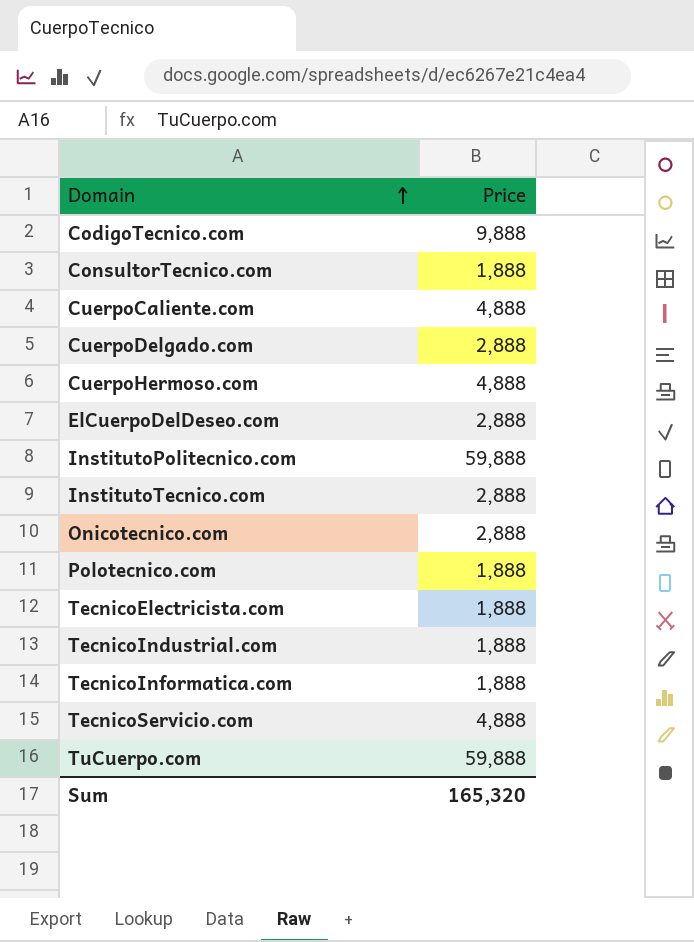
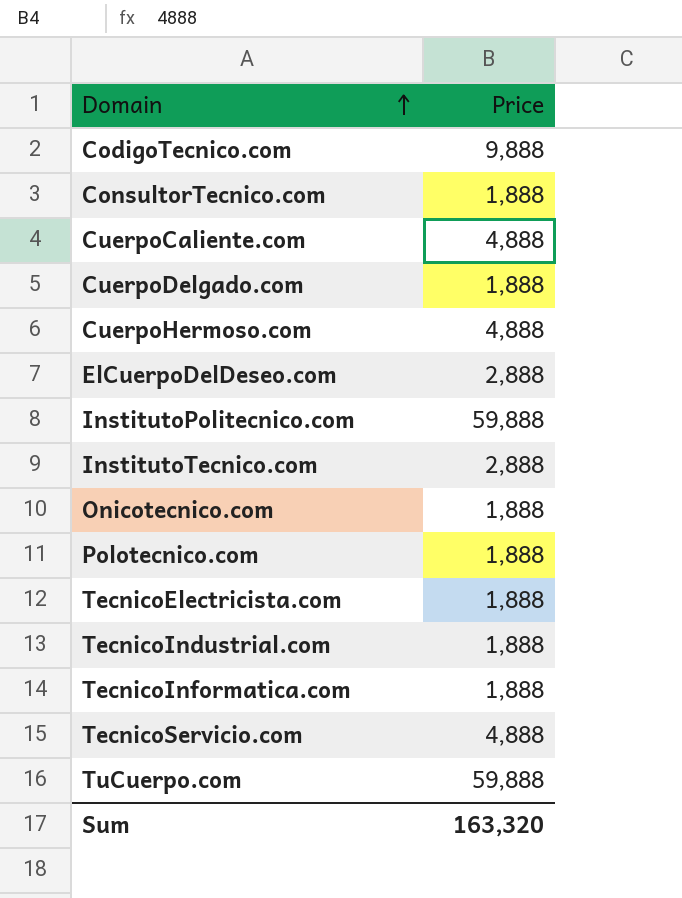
CuerpoDelgado.com | Price: 2,888 -> 1,888
Onicotecnico.com | Price: 2,888 -> 1,888
Sum | Price: 165,320 -> 163,320

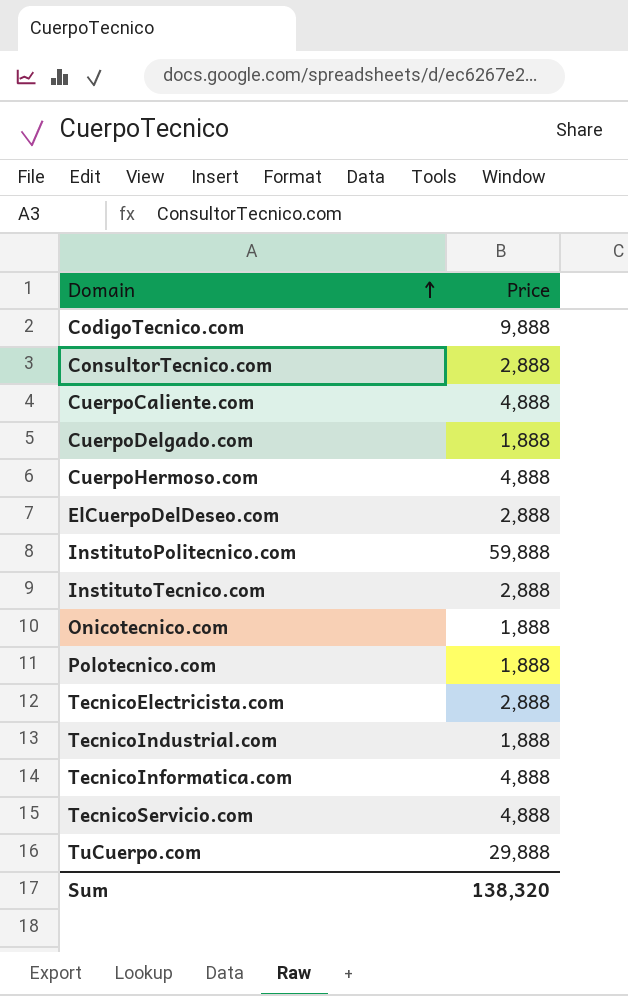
ConsultorTecnico.com | Price: 1,888 -> 2,888
TecnicoElectricista.com | Price: 1,888 -> 2,888
TecnicoInformatica.com | Price: 1,888 -> 4,888
TuCuerpo.com | Price: 59,888 -> 29,888
Sum | Price: 163,320 -> 138,320

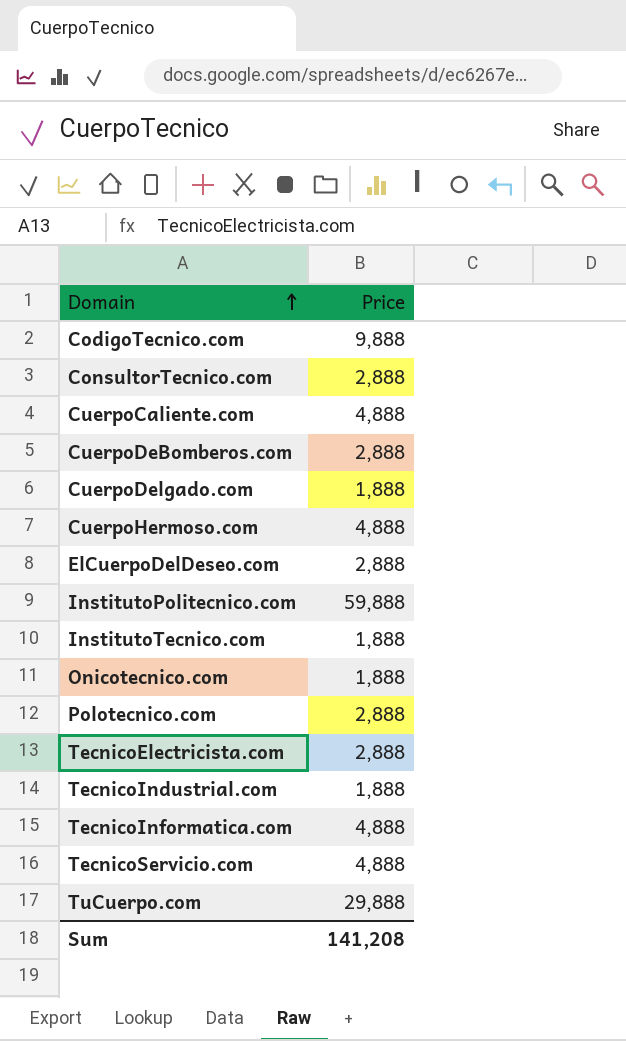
row CuerpoDeBomberos.com: none -> 2,888
InstitutoTecnico.com | Price: 2,888 -> 1,888
Polotecnico.com | Price: 1,888 -> 2,888
Sum | Price: 138,320 -> 141,208

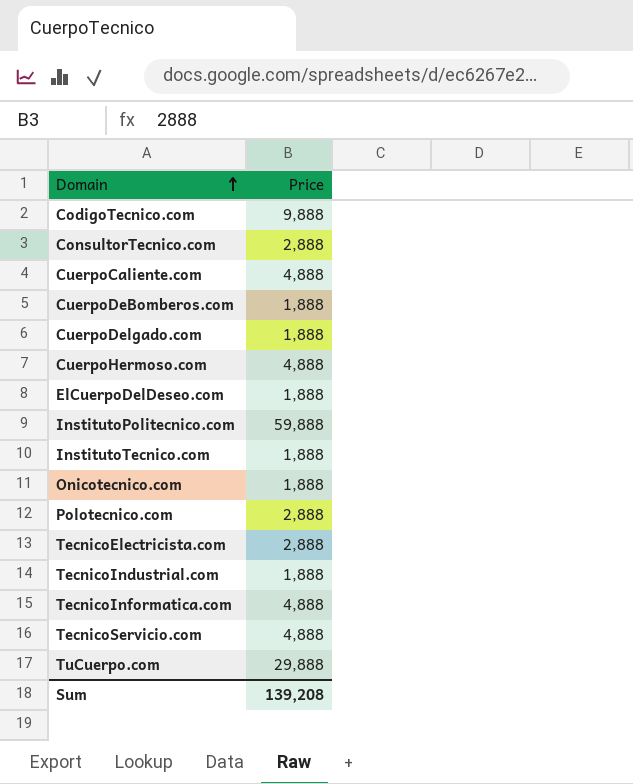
CuerpoDeBomberos.com | Price: 2,888 -> 1,888
ElCuerpoDelDeseo.com | Price: 2,888 -> 1,888
Sum | Price: 141,208 -> 139,208

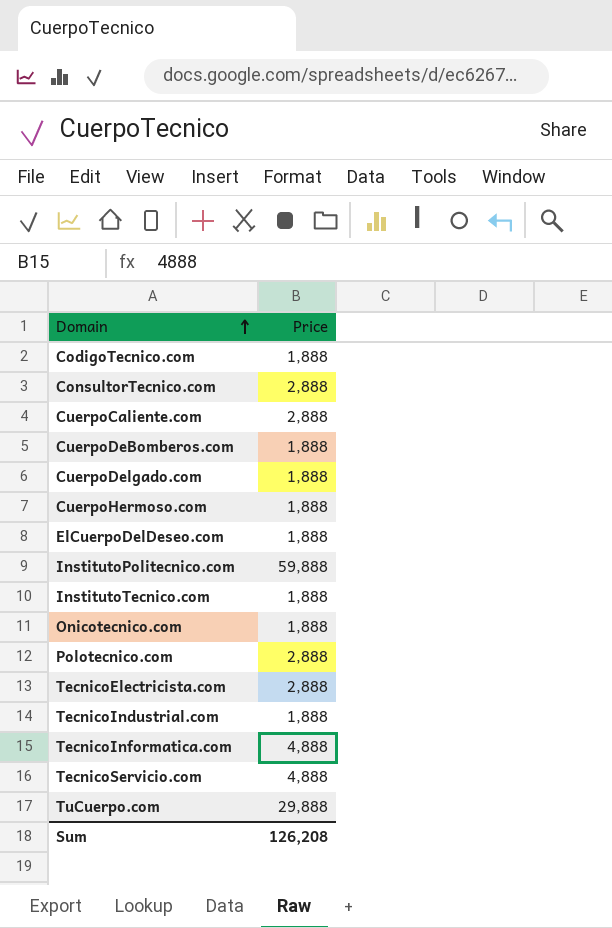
CodigoTecnico.com | Price: 9,888 -> 1,888
CuerpoCaliente.com | Price: 4,888 -> 2,888
CuerpoHermoso.com | Price: 4,888 -> 1,888
Sum | Price: 139,208 -> 126,208

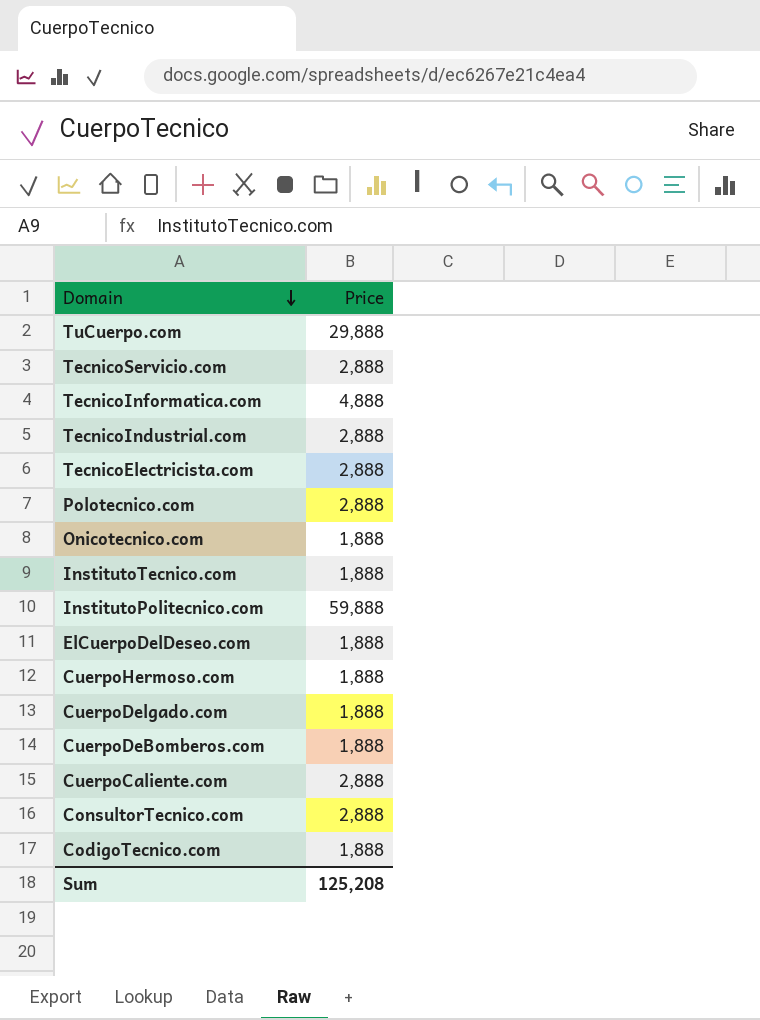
row order: Domain ascending -> Domain descending
TecnicoServicio.com | Price: 4,888 -> 2,888
TecnicoIndustrial.com | Price: 1,888 -> 2,888
Sum | Price: 126,208 -> 125,208

